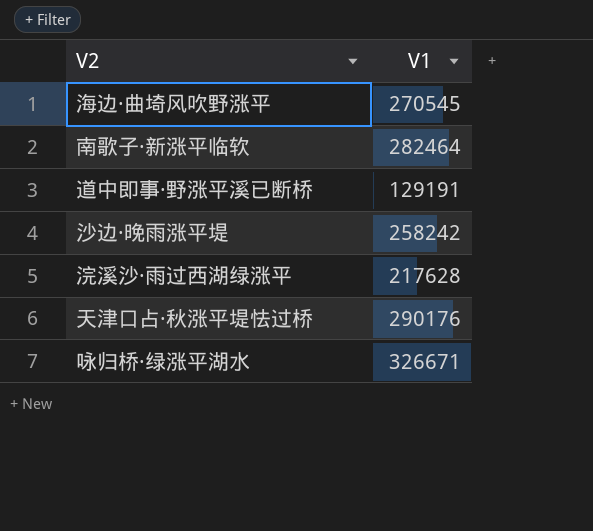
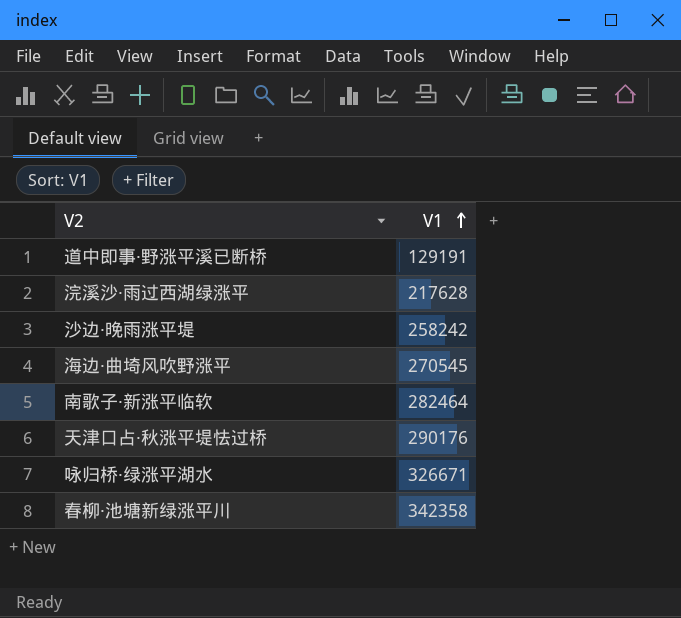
row order: none -> V1 ascending
row 春柳·池塘新绿涨平川: none -> 342358

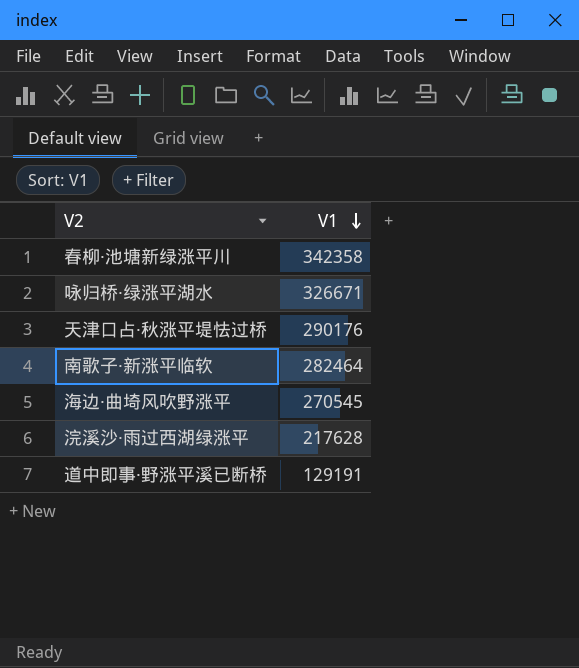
row order: V1 ascending -> V1 descending
row 沙边·晚雨涨平堤: 258242 -> none

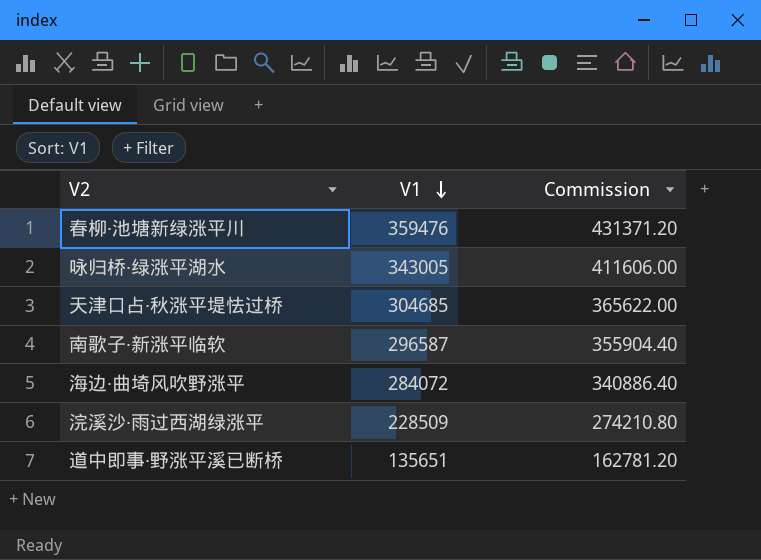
column Commission | formula: none -> [V1] * 1.2
春柳·池塘新绿涨平川 | V1: 342358 -> 359476
咏归桥·绿涨平湖水 | V1: 326671 -> 343005
天津口占·秋涨平堤怯过桥 | V1: 290176 -> 304685
南歌子·新涨平临软 | V1: 282464 -> 296587
海边·曲埼风吹野涨平 | V1: 270545 -> 284072
浣溪沙·雨过西湖绿涨平 | V1: 217628 -> 228509
道中即事·野涨平溪已断桥 | V1: 129191 -> 135651

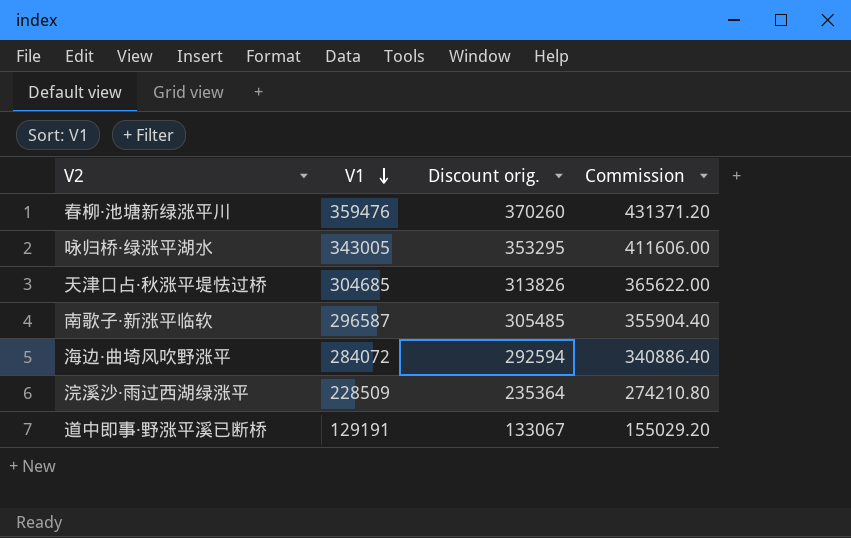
column Discount orig. | formula: none -> [V1] * 1.03
道中即事·野涨平溪已断桥 | V1: 135651 -> 129191
道中即事·野涨平溪已断桥 | Commission: 162781.20 -> 155029.20

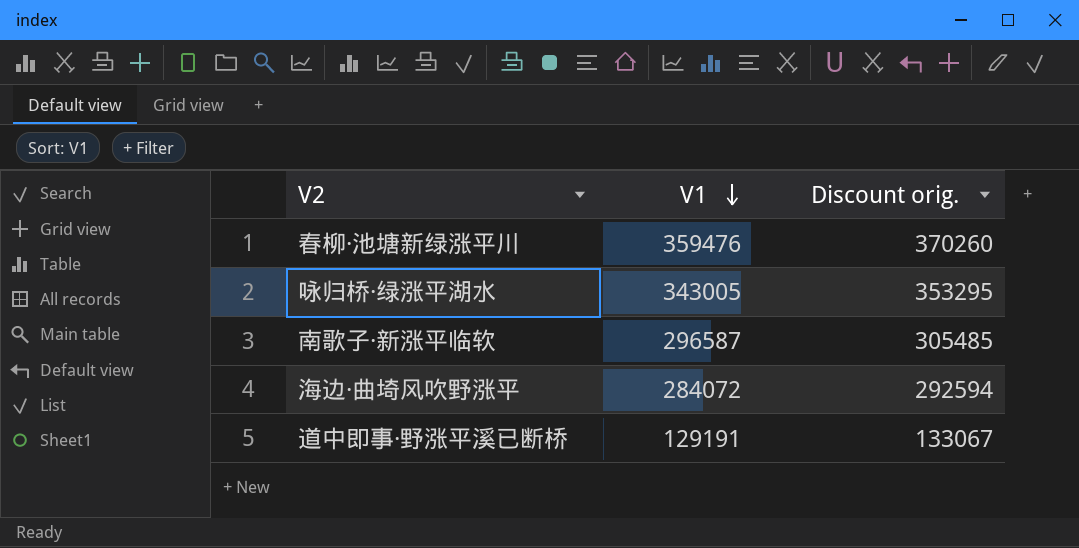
column Commission | formula: [V1] * 1.2 -> none
row 天津口占·秋涨平堤怯过桥: 304685 | 313826 | 365622.00 -> none
row 浣溪沙·雨过西湖绿涨平: 228509 | 235364 | 274210.80 -> none

